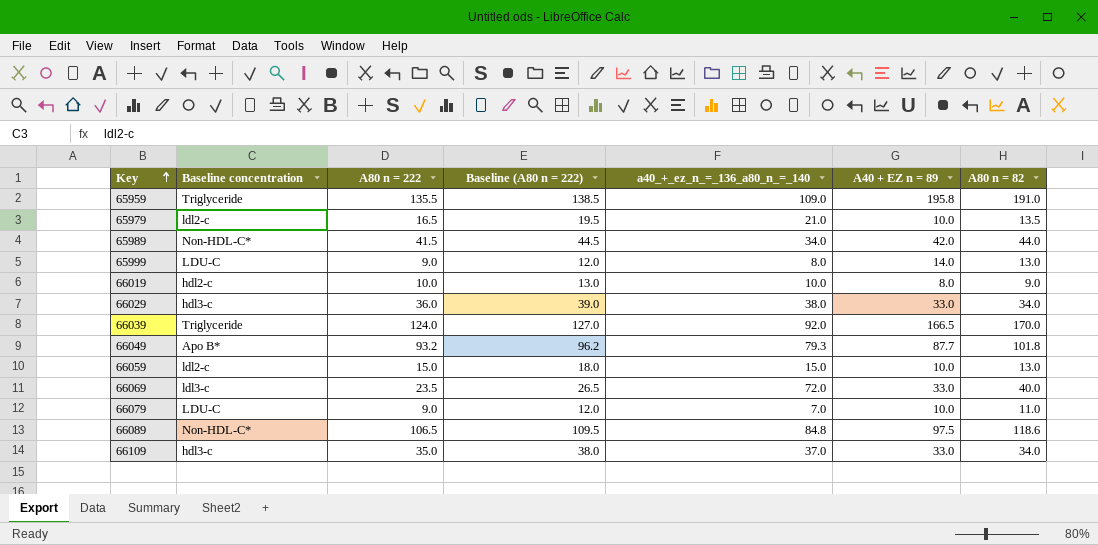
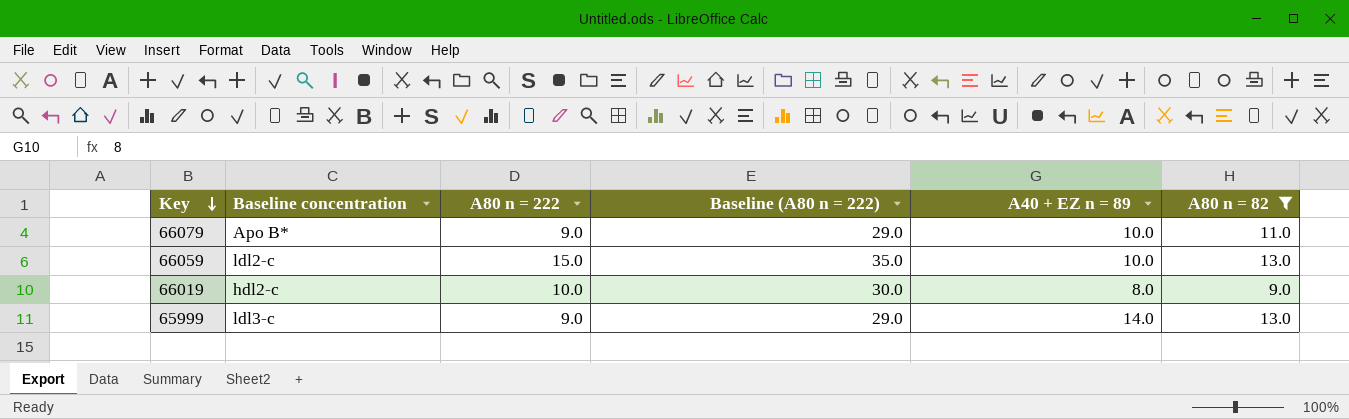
filter: none -> A80 n = 82 <= 13.0
row order: Key ascending -> Key descending
column a40_+_ez_n_=_136_a80_n_=_140 | position: 5 -> none
column Baseline (A80 n = 222) | formula: [A80 n = 222] + 3 -> [A80 n = 222] + 20
66079 | Baseline concentration: LDU-C -> Apo B*
65999 | Baseline concentration: LDU-C -> ldl3-c

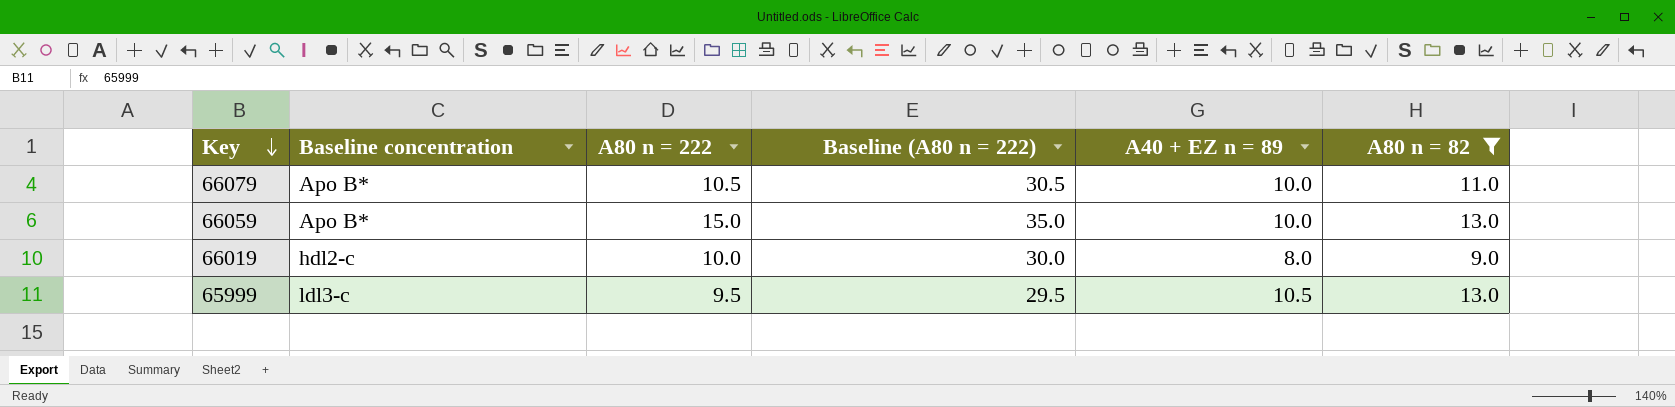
66079 | A80 n = 222: 9.0 -> 10.5
66079 | Baseline (A80 n = 222): 29.0 -> 30.5
66059 | Baseline concentration: ldl2-c -> Apo B*
65999 | A80 n = 222: 9.0 -> 9.5
65999 | Baseline (A80 n = 222): 29.0 -> 29.5
65999 | A40 + EZ n = 89: 14.0 -> 10.5

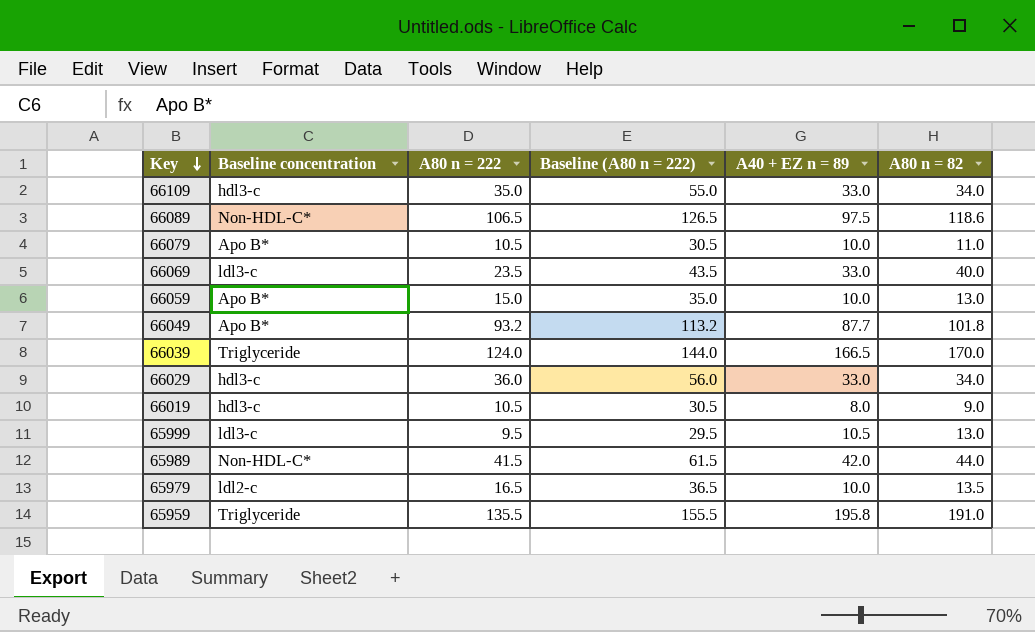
filter: A80 n = 82 <= 13.0 -> none
66019 | Baseline concentration: hdl2-c -> hdl3-c
66019 | A80 n = 222: 10.0 -> 10.5
66019 | Baseline (A80 n = 222): 30.0 -> 30.5

